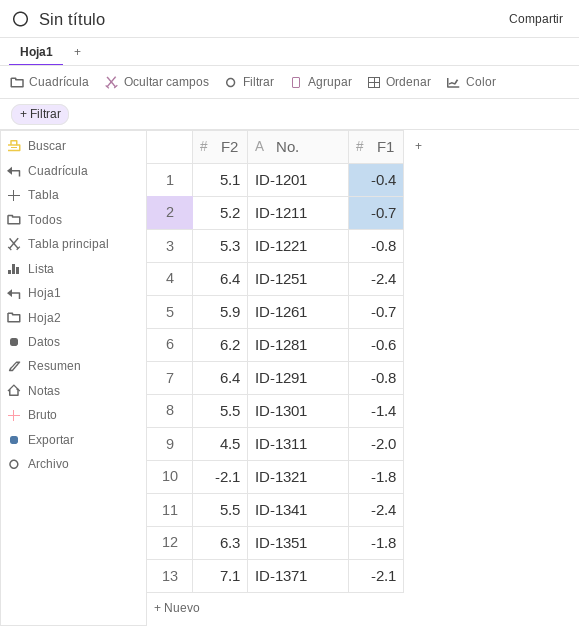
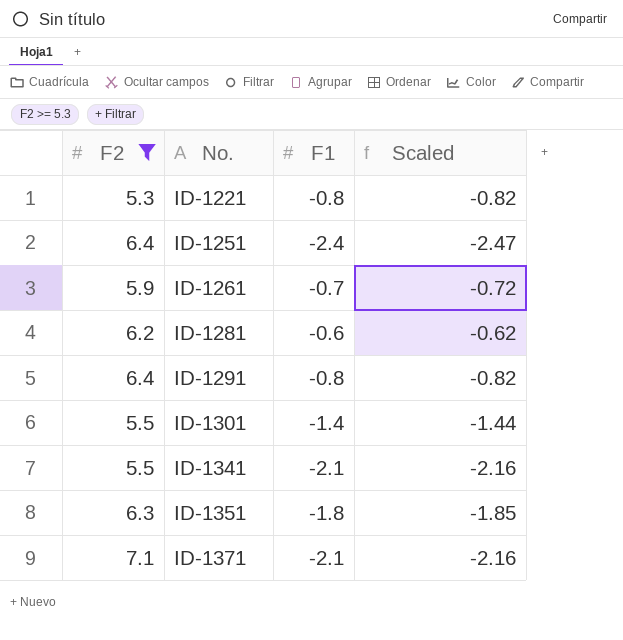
filter: none -> F2 >= 5.3
column Scaled | formula: none -> [F1] * 1.03
ID-1341 | F1: -2.4 -> -2.1

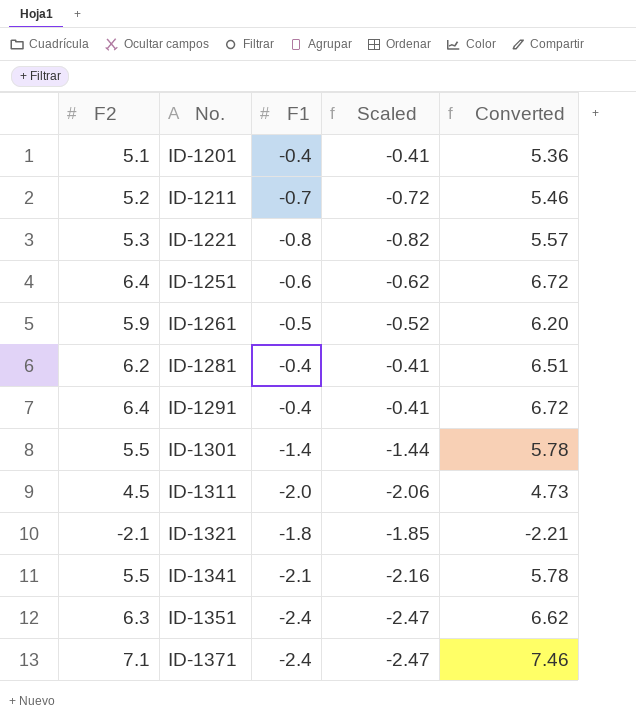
filter: F2 >= 5.3 -> none
column Converted | formula: none -> [F2] * 1.05
ID-1251 | F1: -2.4 -> -0.6
ID-1251 | Scaled: -2.47 -> -0.62
ID-1261 | F1: -0.7 -> -0.5
ID-1261 | Scaled: -0.72 -> -0.52
ID-1281 | F1: -0.6 -> -0.4
ID-1281 | Scaled: -0.62 -> -0.41
ID-1291 | F1: -0.8 -> -0.4
ID-1291 | Scaled: -0.82 -> -0.41
ID-1351 | F1: -1.8 -> -2.4
ID-1351 | Scaled: -1.85 -> -2.47
ID-1371 | F1: -2.1 -> -2.4
ID-1371 | Scaled: -2.16 -> -2.47

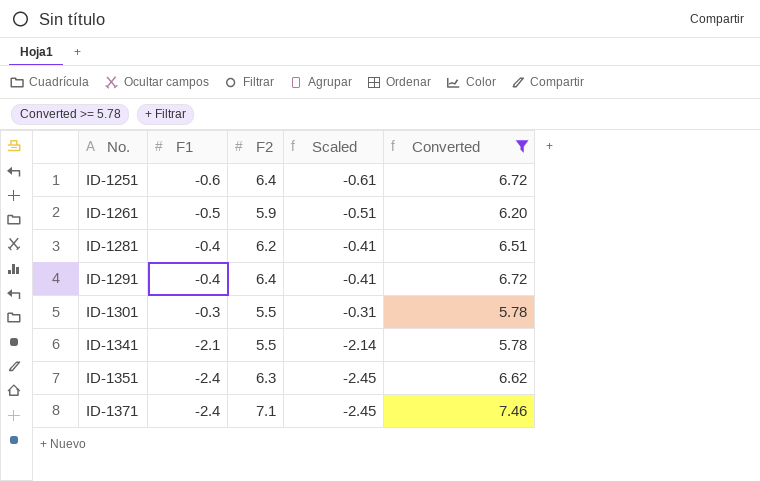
filter: none -> Converted >= 5.78
column F2 | position: 1 -> 3
column Scaled | formula: [F1] * 1.03 -> [F1] * 1.02
ID-1301 | F1: -1.4 -> -0.3

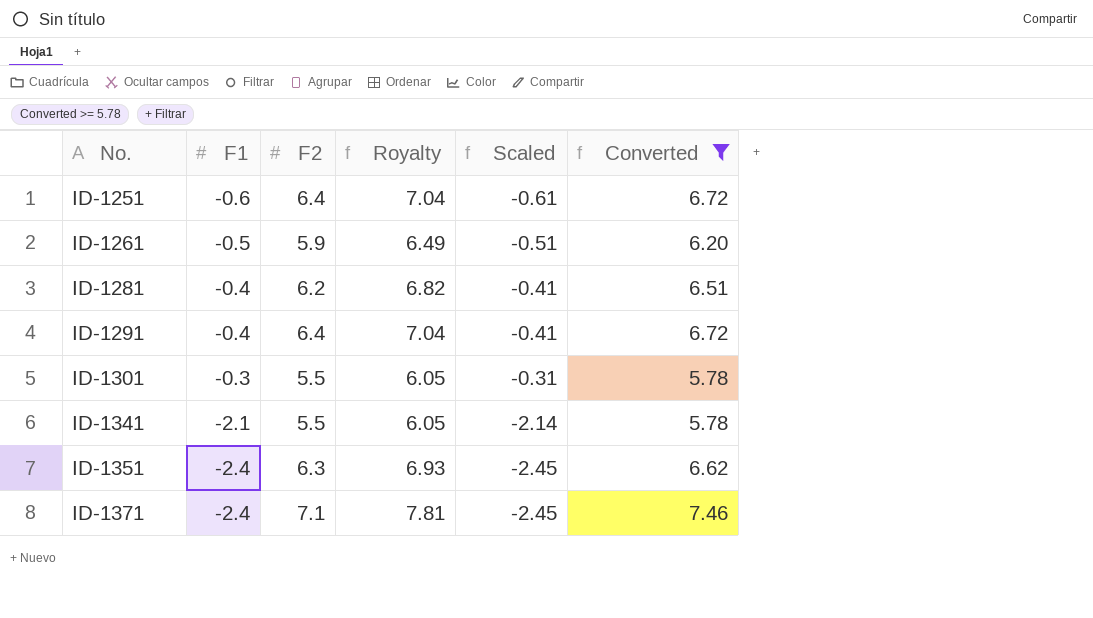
column Royalty | formula: none -> [F2] * 1.1

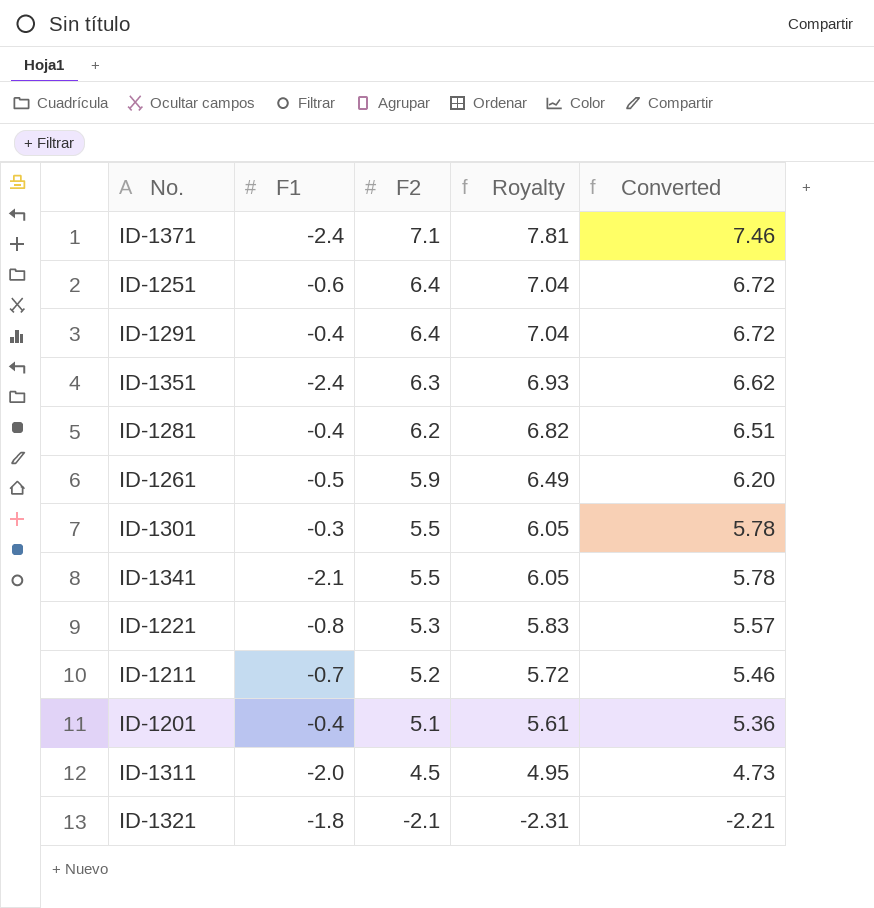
filter: Converted >= 5.78 -> none
row order: No. ascending -> F2 descending
column Scaled | formula: [F1] * 1.02 -> none

